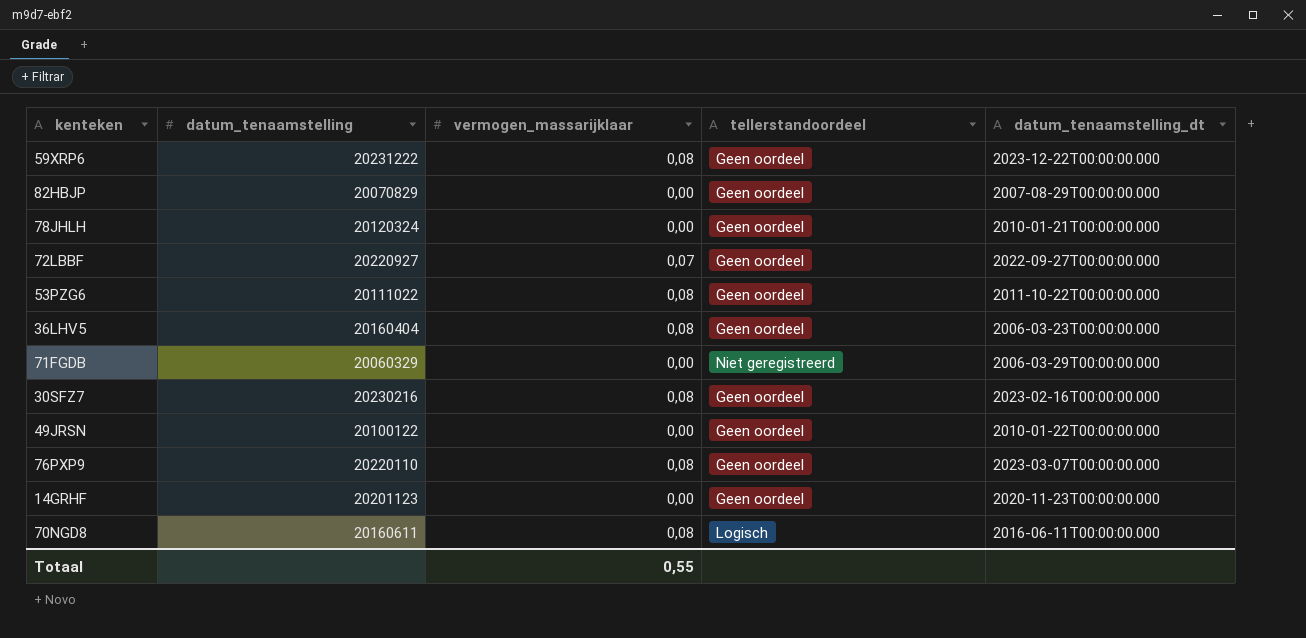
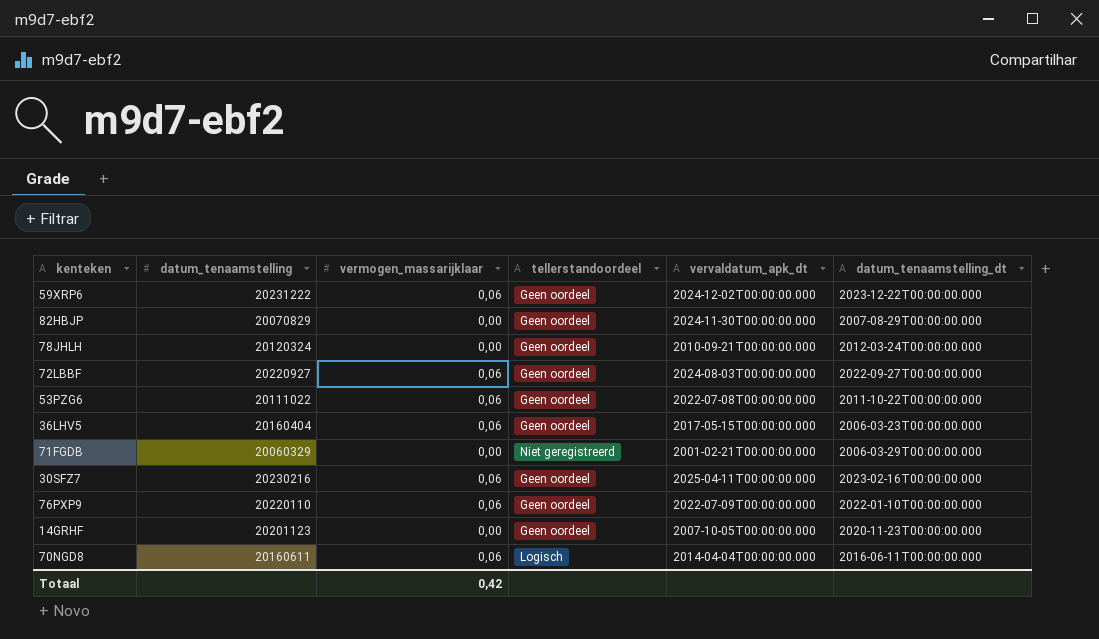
column vervaldatum_apk_dt | position: none -> 5
row 49JRSN: 20100122 | 0,00 | Geen oordeel | 2010-01-22T00:00:00.000 -> none
59XRP6 | vermogen_massarijklaar: 0,08 -> 0,06
78JHLH | datum_tenaamstelling_dt: 2010-01-21T00:00:00.000 -> 2012-03-24T00:00:00.000
72LBBF | vermogen_massarijklaar: 0,07 -> 0,06
53PZG6 | vermogen_massarijklaar: 0,08 -> 0,06
36LHV5 | vermogen_massarijklaar: 0,08 -> 0,06
30SFZ7 | vermogen_massarijklaar: 0,08 -> 0,06
76PXP9 | vermogen_massarijklaar: 0,08 -> 0,06
76PXP9 | datum_tenaamstelling_dt: 2023-03-07T00:00:00.000 -> 2022-01-10T00:00:00.000
70NGD8 | vermogen_massarijklaar: 0,08 -> 0,06
Totaal | vermogen_massarijklaar: 0,55 -> 0,42

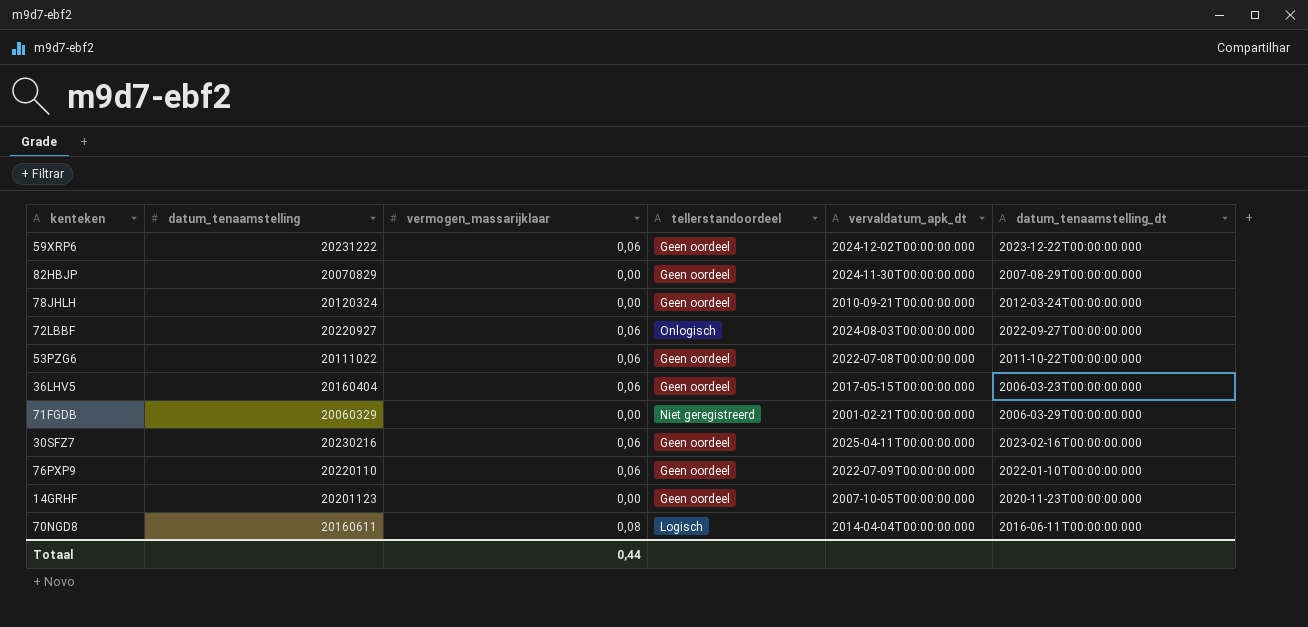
72LBBF | tellerstandoordeel: Geen oordeel -> Onlogisch
70NGD8 | vermogen_massarijklaar: 0,06 -> 0,08
Totaal | vermogen_massarijklaar: 0,42 -> 0,44

